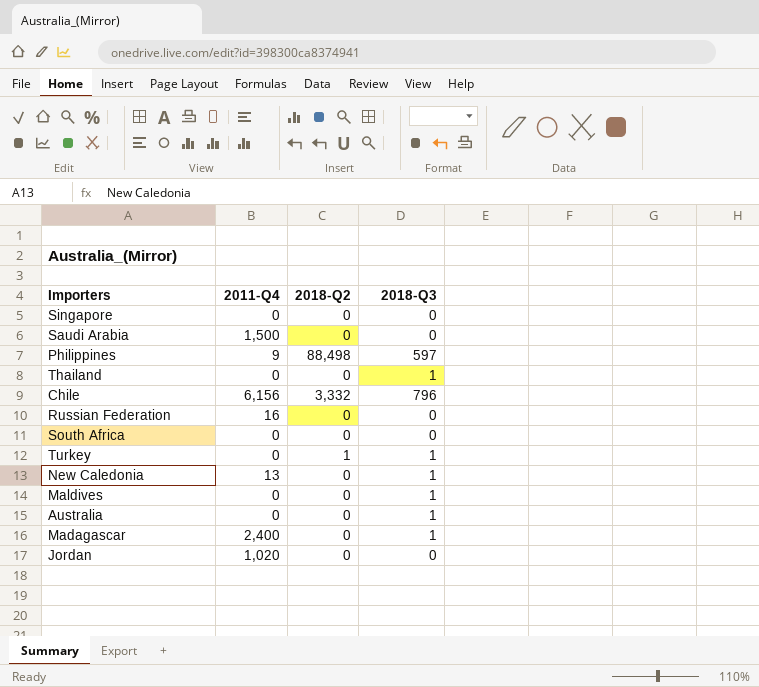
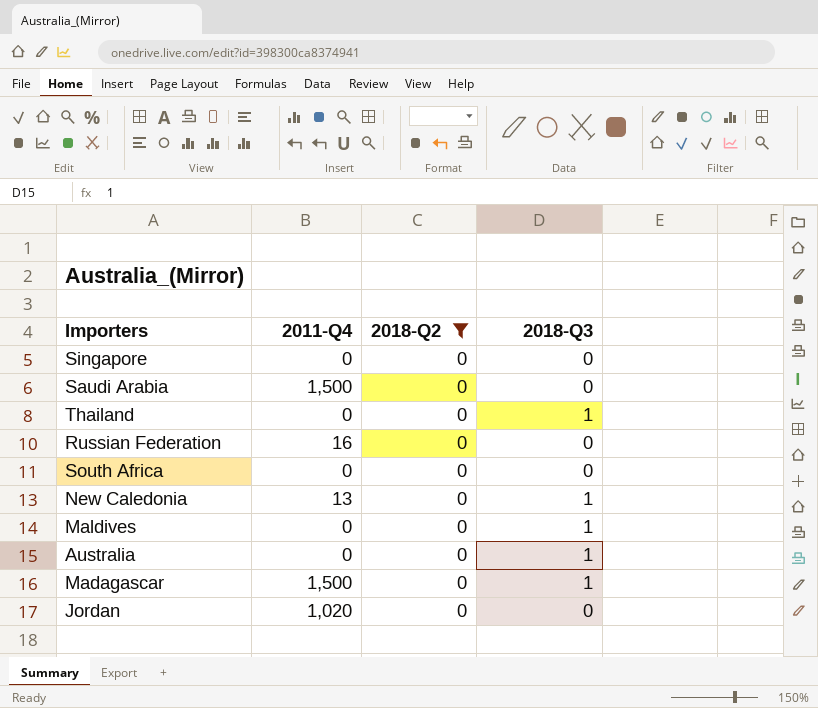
filter: none -> 2018-Q2 = 0
Madagascar | 2011-Q4: 2,400 -> 1,500

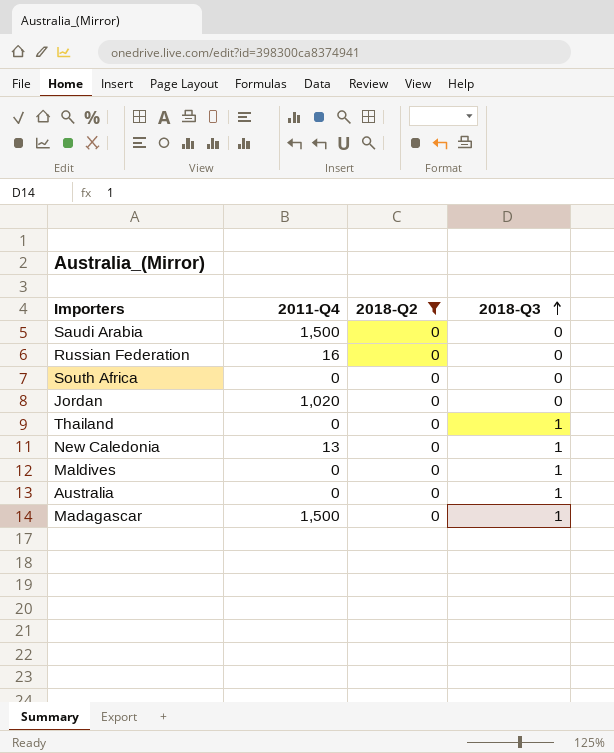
row order: none -> 2018-Q3 ascending
row Singapore: 0 | 0 | 0 -> none

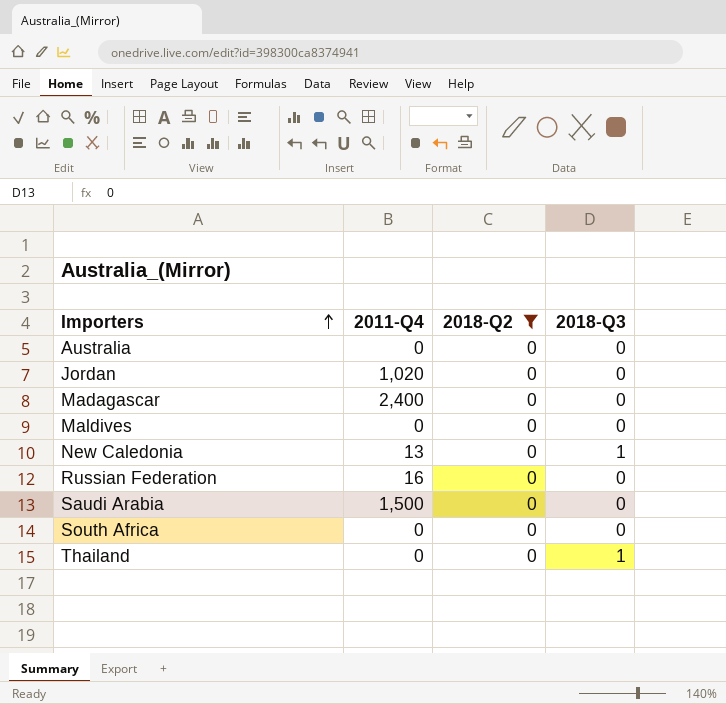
row order: 2018-Q3 ascending -> Importers ascending
Australia | 2018-Q3: 1 -> 0
Madagascar | 2011-Q4: 1,500 -> 2,400
Madagascar | 2018-Q3: 1 -> 0
Maldives | 2018-Q3: 1 -> 0

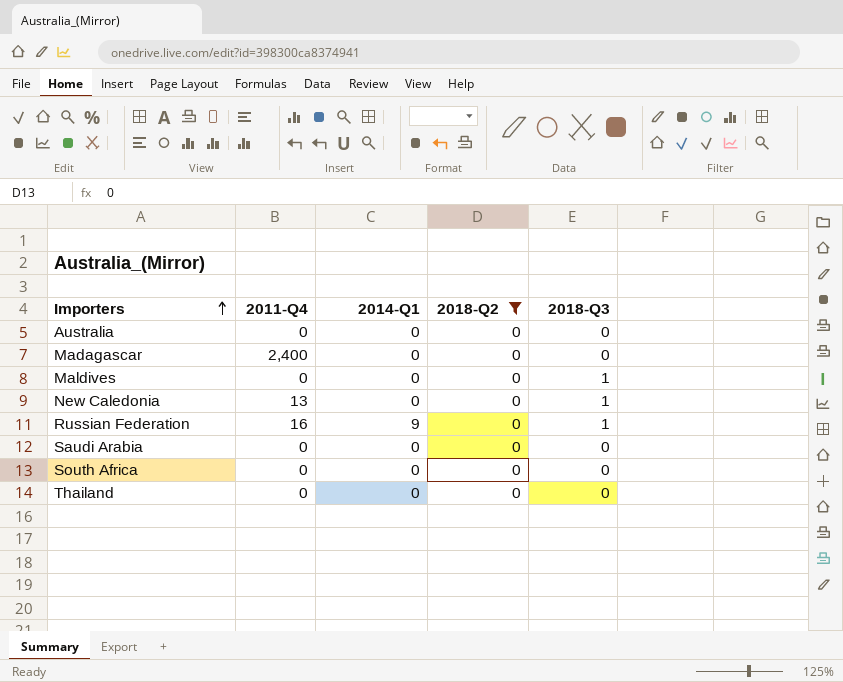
column 2014-Q1 | position: none -> 3
row Jordan: 1,020 | 0 | 0 -> none
Maldives | 2018-Q3: 0 -> 1
Russian Federation | 2018-Q3: 0 -> 1
Saudi Arabia | 2011-Q4: 1,500 -> 0
Thailand | 2018-Q3: 1 -> 0

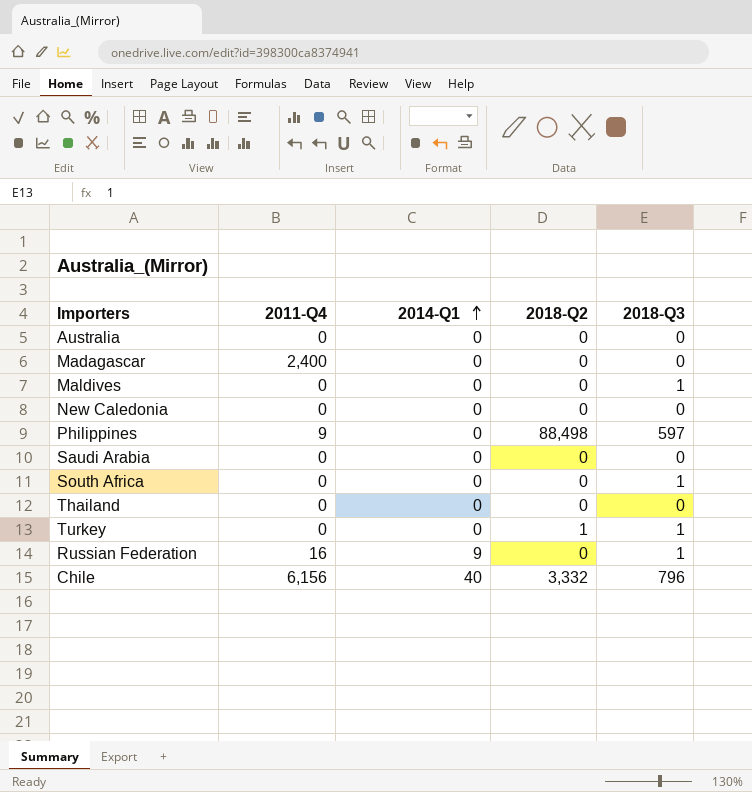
filter: 2018-Q2 = 0 -> none
row order: Importers ascending -> 2014-Q1 ascending
New Caledonia | 2011-Q4: 13 -> 0
New Caledonia | 2018-Q3: 1 -> 0
South Africa | 2018-Q3: 0 -> 1

